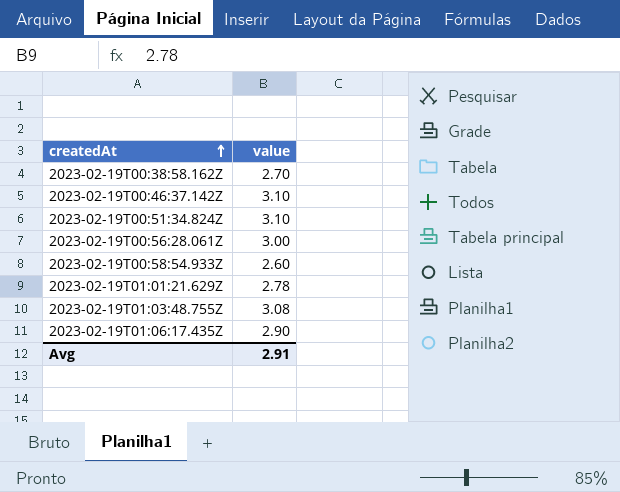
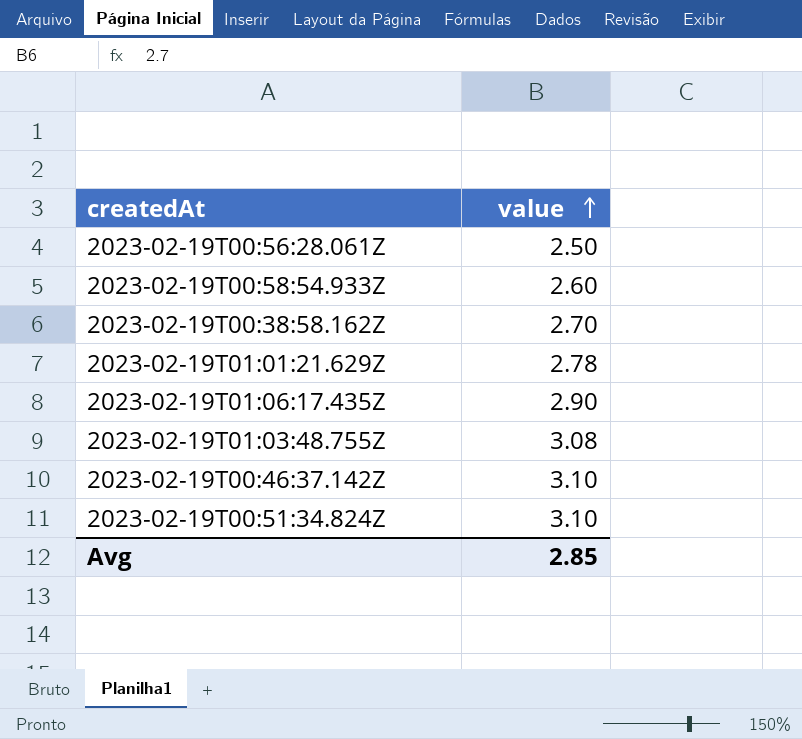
row order: createdAt ascending -> value ascending
2023-02-19T00:56:28.061Z | value: 3.00 -> 2.50
Avg | value: 2.91 -> 2.85

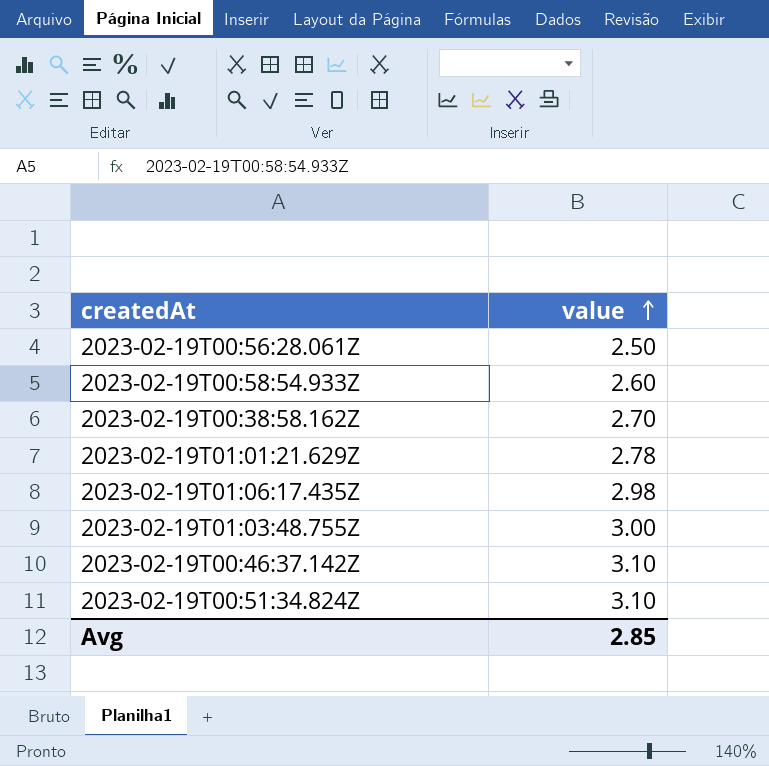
2023-02-19T01:06:17.435Z | value: 2.90 -> 2.98
2023-02-19T01:03:48.755Z | value: 3.08 -> 3.00

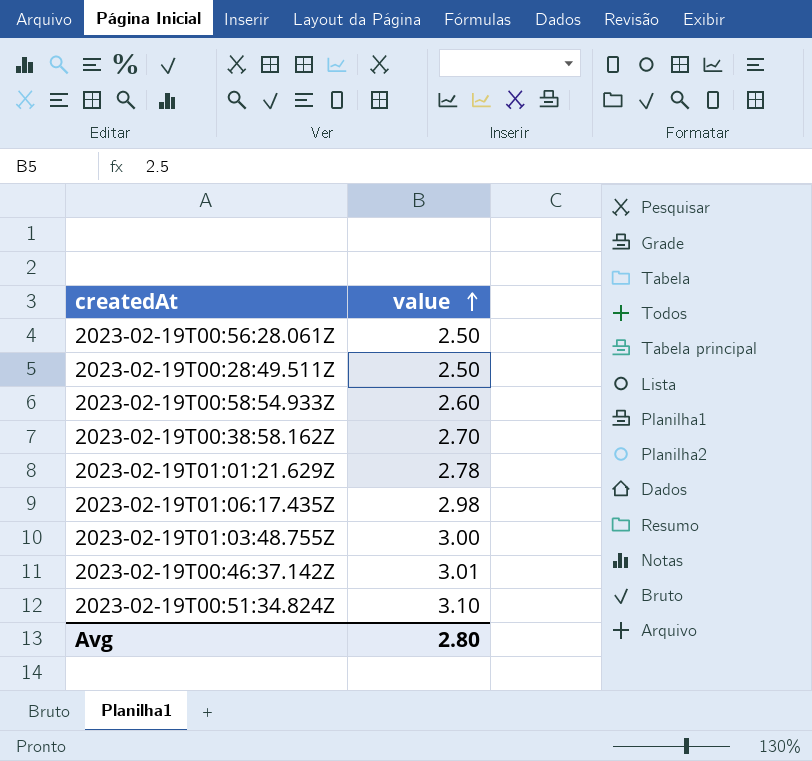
row 2023-02-19T00:28:49.511Z: none -> 2.50
2023-02-19T00:46:37.142Z | value: 3.10 -> 3.01
Avg | value: 2.85 -> 2.80

